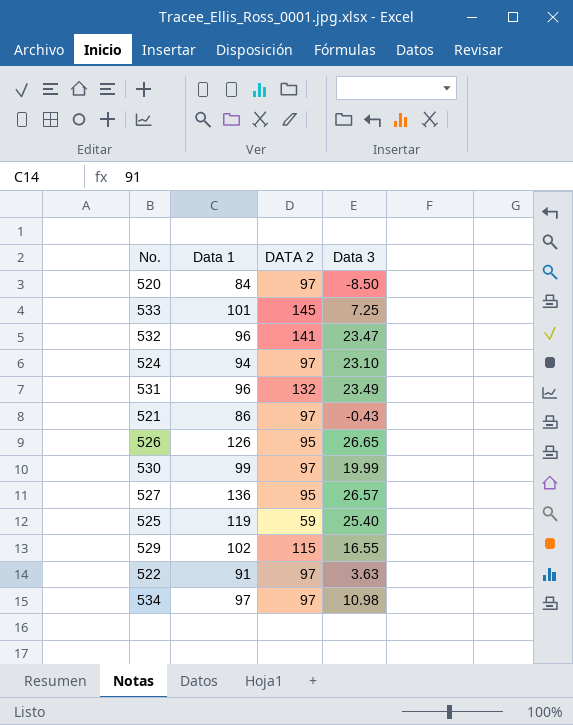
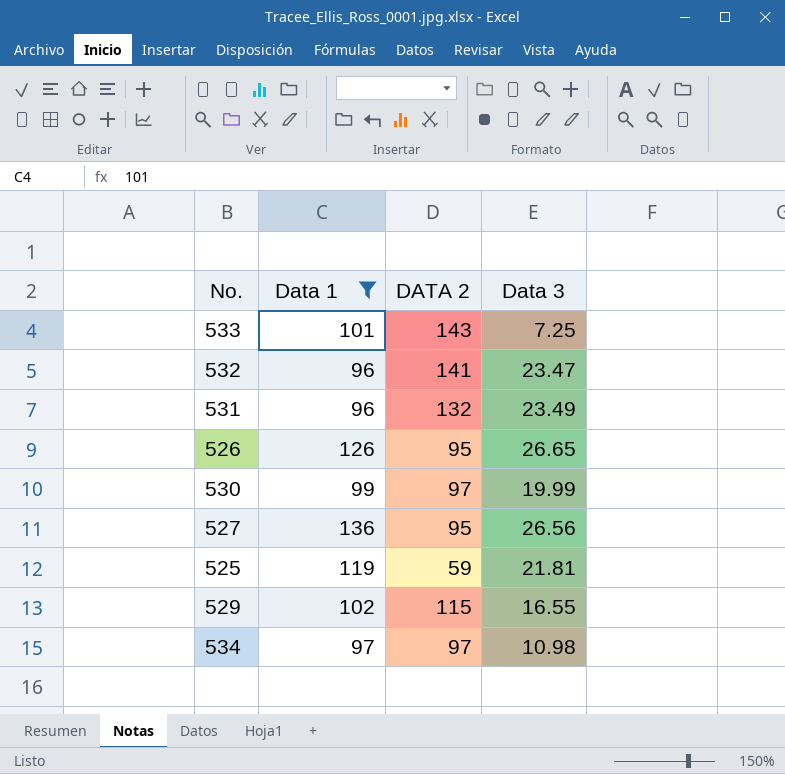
filter: none -> Data 1 >= 96
533 | DATA 2: 145 -> 143
527 | Data 3: 26.57 -> 26.56
525 | Data 3: 25.40 -> 21.81

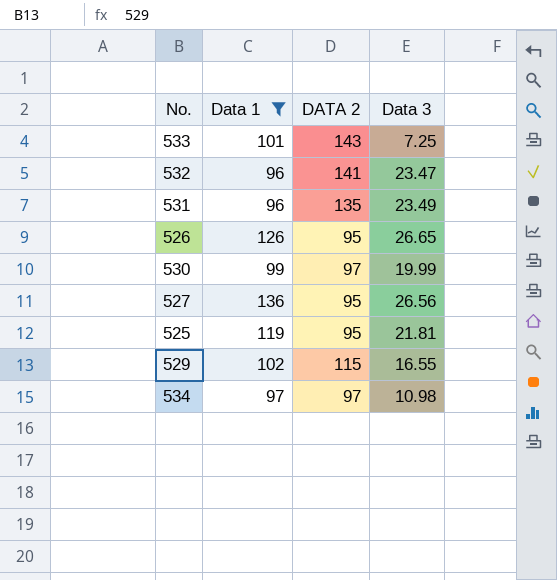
531 | DATA 2: 132 -> 135
525 | DATA 2: 59 -> 95

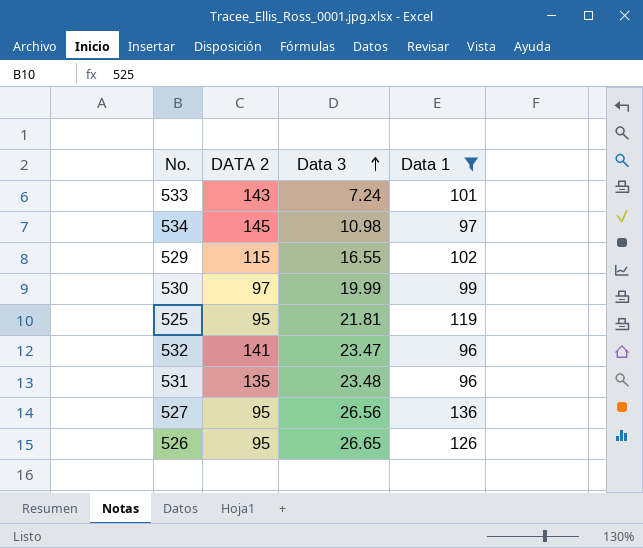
row order: none -> Data 3 ascending
column Data 1 | position: 2 -> 4
533 | Data 3: 7.25 -> 7.24
534 | DATA 2: 97 -> 145
531 | Data 3: 23.49 -> 23.48

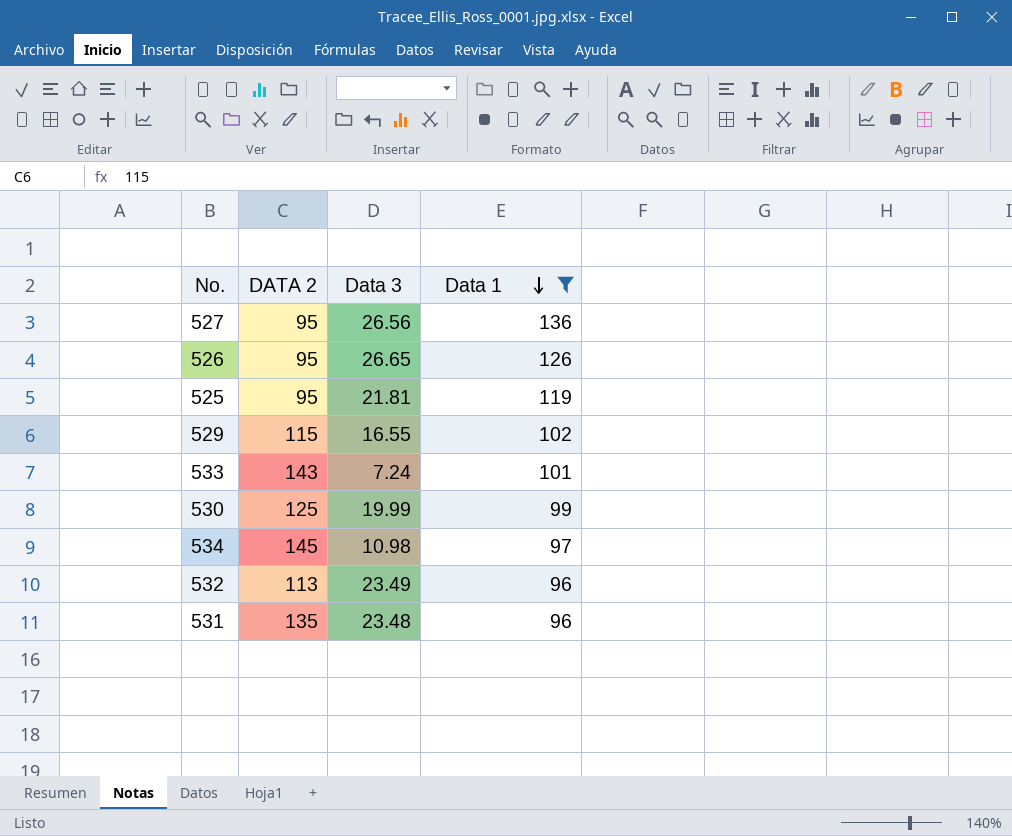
row order: Data 3 ascending -> Data 1 descending
530 | DATA 2: 97 -> 125
532 | DATA 2: 141 -> 113
532 | Data 3: 23.47 -> 23.49

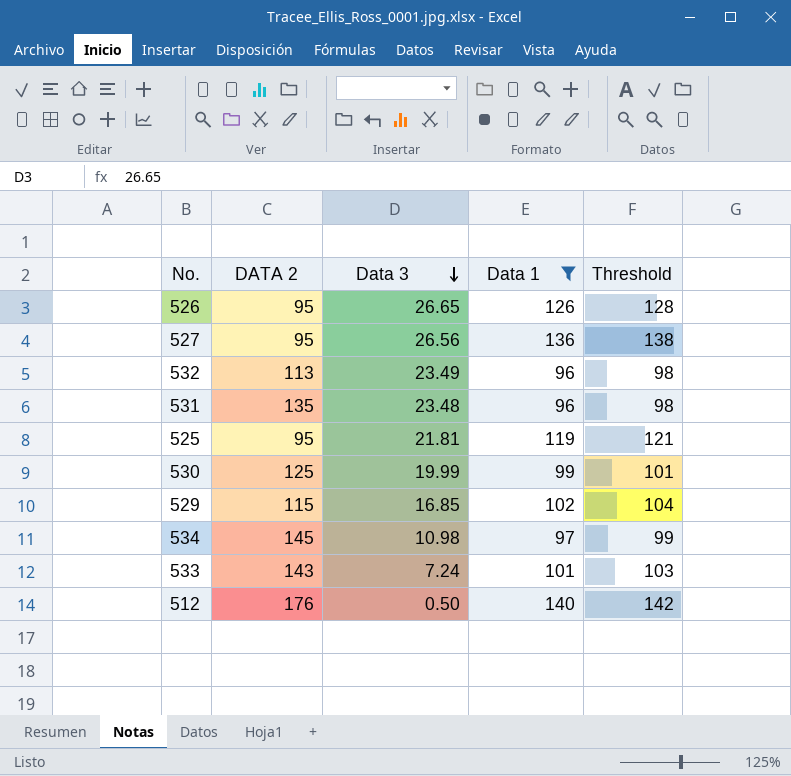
row order: Data 1 descending -> Data 3 descending
column Threshold | formula: none -> [Data 1] + 2
529 | Data 3: 16.55 -> 16.85
row 512: none -> 176 | 0.50 | 140 | 142

